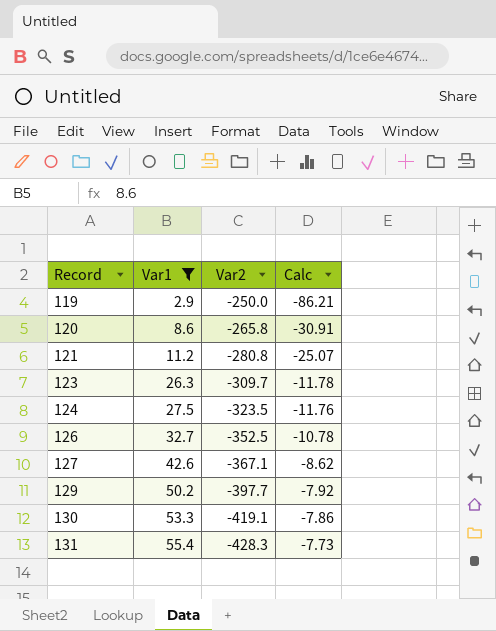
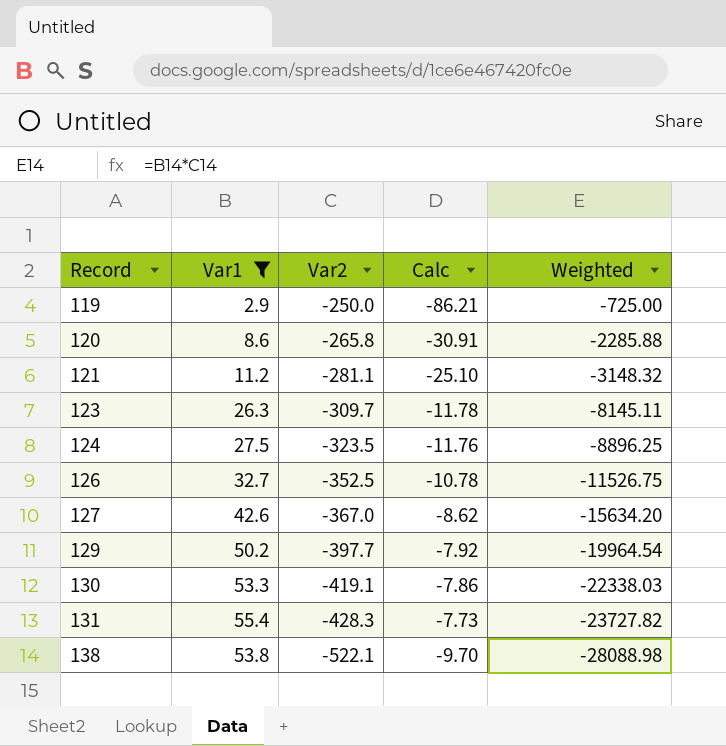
column Weighted | formula: none -> [Var1] * [Var2]
121 | Var2: -280.8 -> -281.1
121 | Calc: -25.07 -> -25.10
127 | Var2: -367.1 -> -367.0
row 138: none -> 53.8 | -522.1 | -9.70 | -28088.98

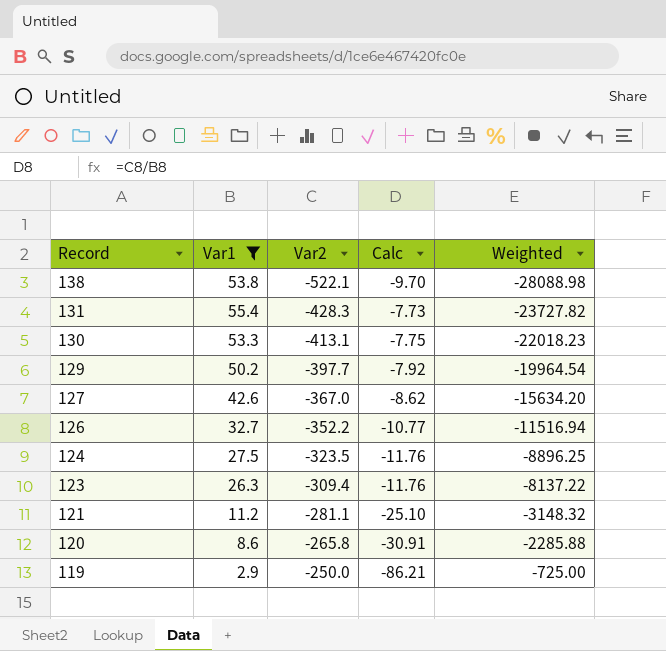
row order: Record ascending -> Record descending
130 | Var2: -419.1 -> -413.1
130 | Calc: -7.86 -> -7.75
130 | Weighted: -22338.03 -> -22018.23
126 | Var2: -352.5 -> -352.2
126 | Calc: -10.78 -> -10.77
126 | Weighted: -11526.75 -> -11516.94
123 | Var2: -309.7 -> -309.4
123 | Calc: -11.78 -> -11.76
123 | Weighted: -8145.11 -> -8137.22

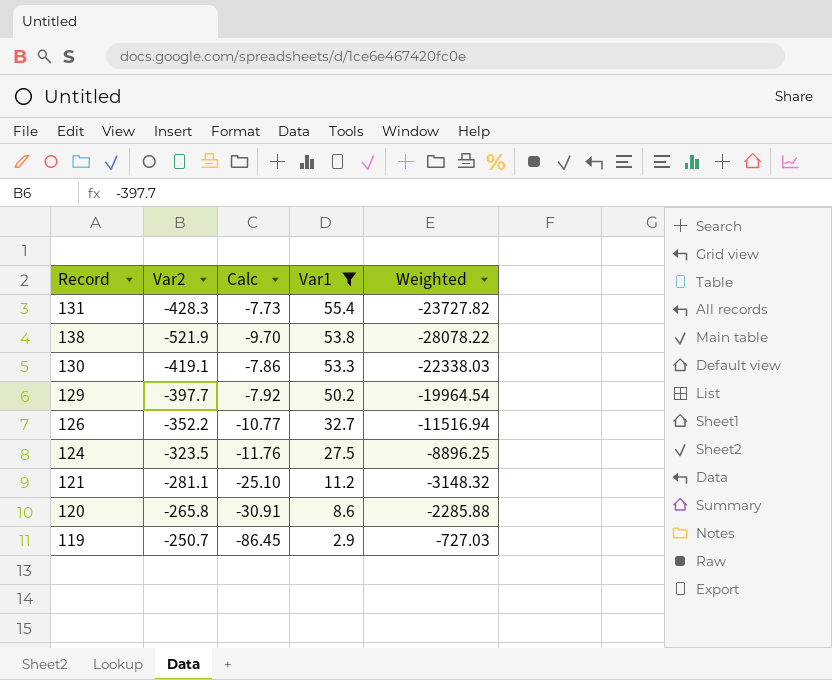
row order: Record descending -> Var1 descending
column Var1 | position: 2 -> 4
row 127: 42.6 | -367.0 | -8.62 | -15634.20 -> none
row 123: 26.3 | -309.4 | -11.76 | -8137.22 -> none
138 | Var2: -522.1 -> -521.9
138 | Weighted: -28088.98 -> -28078.22
130 | Var2: -413.1 -> -419.1
130 | Calc: -7.75 -> -7.86
130 | Weighted: -22018.23 -> -22338.03
119 | Var2: -250.0 -> -250.7
119 | Calc: -86.21 -> -86.45
119 | Weighted: -725.00 -> -727.03

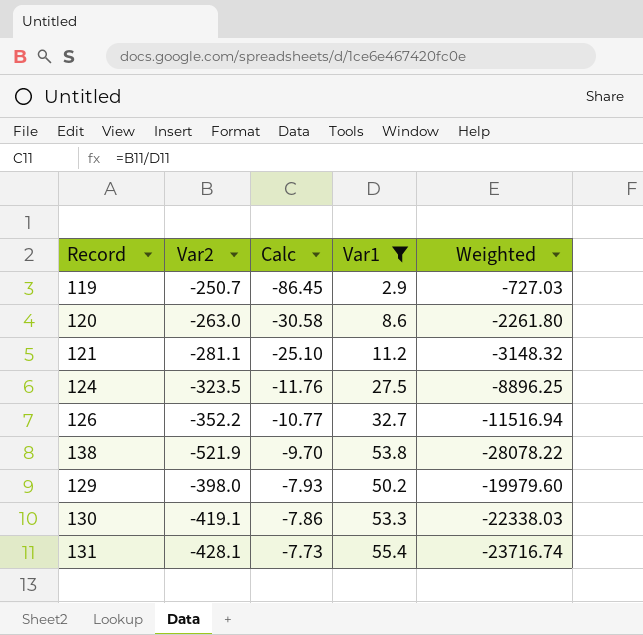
row order: Var1 descending -> Calc ascending
120 | Var2: -265.8 -> -263.0
120 | Calc: -30.91 -> -30.58
120 | Weighted: -2285.88 -> -2261.80
129 | Var2: -397.7 -> -398.0
129 | Calc: -7.92 -> -7.93
129 | Weighted: -19964.54 -> -19979.60
131 | Var2: -428.3 -> -428.1
131 | Weighted: -23727.82 -> -23716.74

